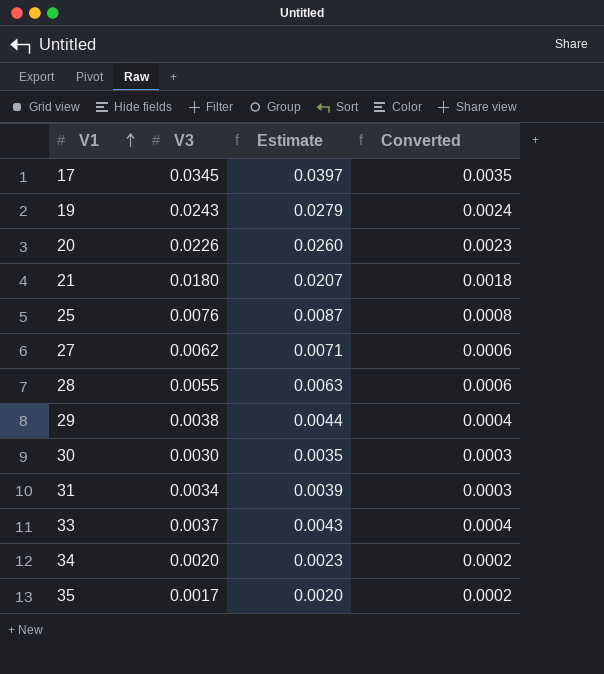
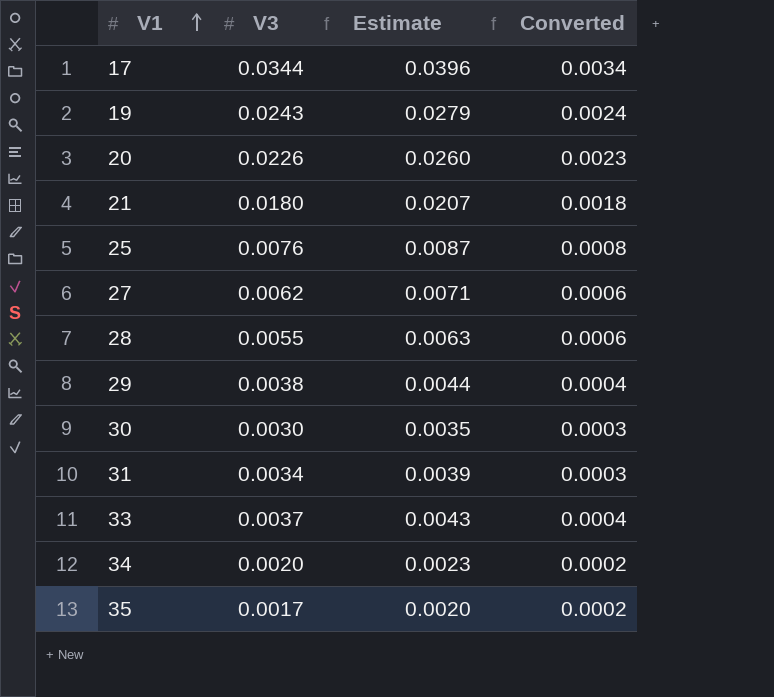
17 | V3: 0.0345 -> 0.0344
17 | Estimate: 0.0397 -> 0.0396
17 | Converted: 0.0035 -> 0.0034

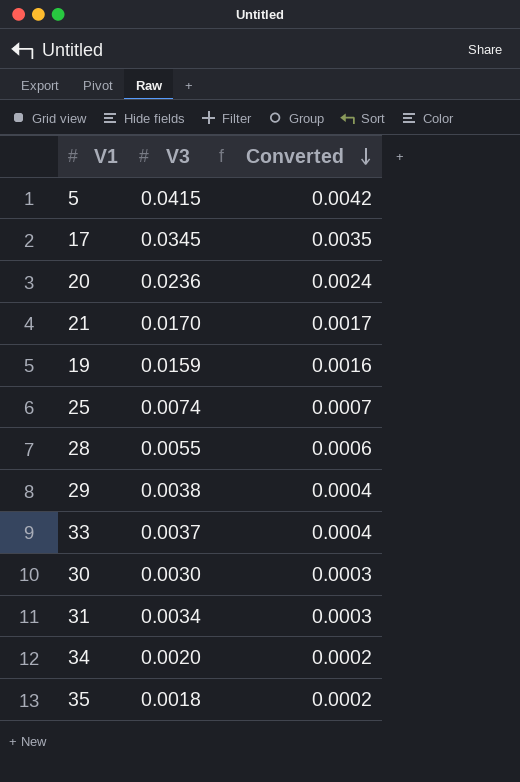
row order: V1 ascending -> Converted descending
column Estimate | formula: [V3] * 1.15 -> none
row 27: 0.0062 | 0.0071 | 0.0006 -> none
row 5: none -> 0.0415 | 0.0042
17 | V3: 0.0344 -> 0.0345
17 | Converted: 0.0034 -> 0.0035
20 | V3: 0.0226 -> 0.0236
20 | Converted: 0.0023 -> 0.0024
21 | V3: 0.0180 -> 0.0170
21 | Converted: 0.0018 -> 0.0017
19 | V3: 0.0243 -> 0.0159
19 | Converted: 0.0024 -> 0.0016
25 | V3: 0.0076 -> 0.0074
25 | Converted: 0.0008 -> 0.0007
35 | V3: 0.0017 -> 0.0018

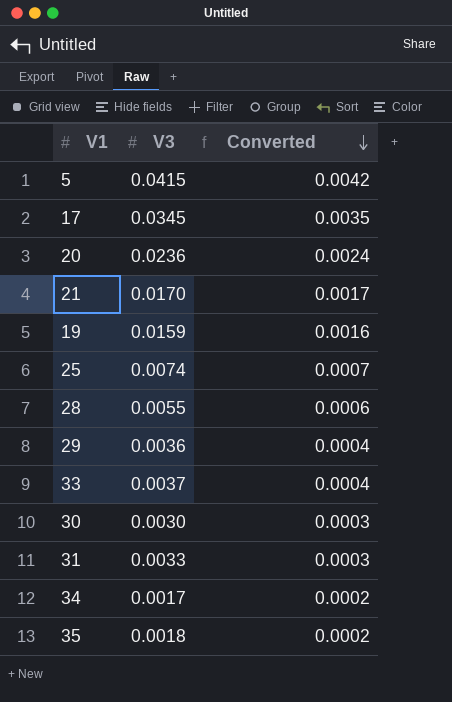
29 | V3: 0.0038 -> 0.0036
31 | V3: 0.0034 -> 0.0033
34 | V3: 0.0020 -> 0.0017

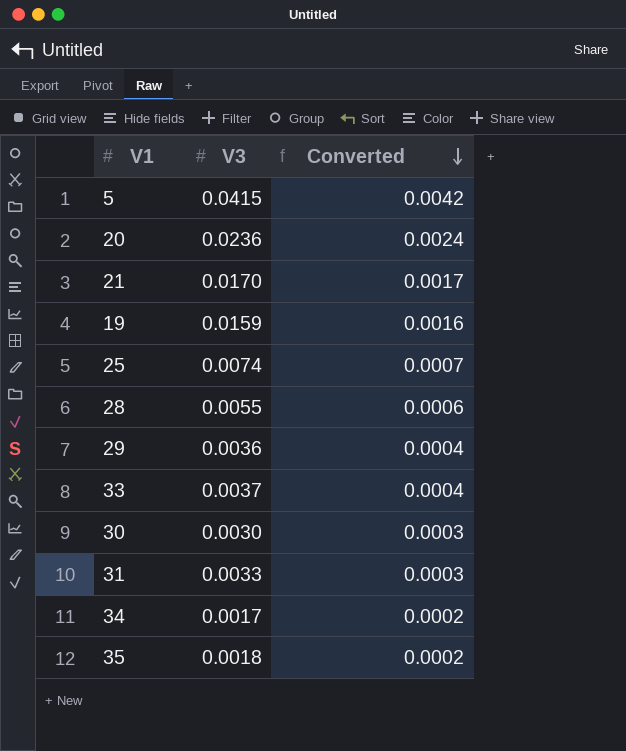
row 17: 0.0345 | 0.0035 -> none

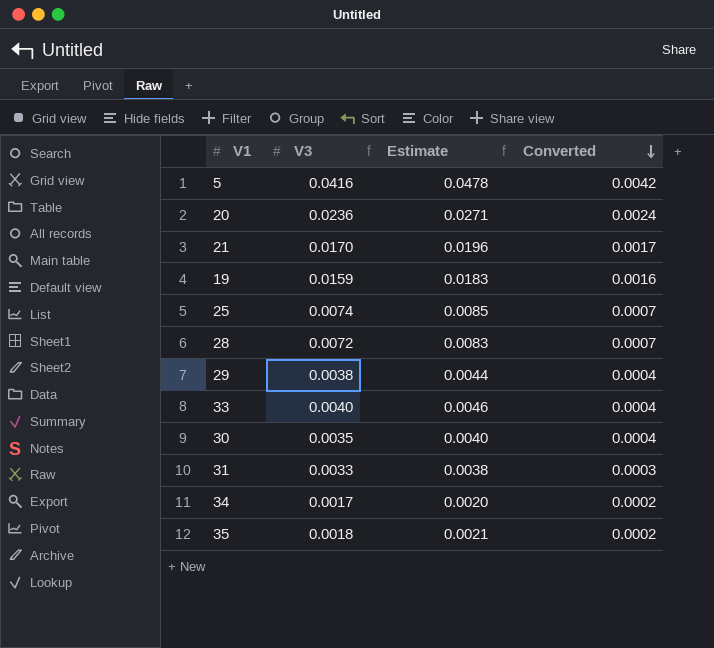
column Estimate | formula: none -> [V3] * 1.15
5 | V3: 0.0415 -> 0.0416
28 | V3: 0.0055 -> 0.0072
28 | Converted: 0.0006 -> 0.0007
29 | V3: 0.0036 -> 0.0038
33 | V3: 0.0037 -> 0.0040
30 | V3: 0.0030 -> 0.0035
30 | Converted: 0.0003 -> 0.0004

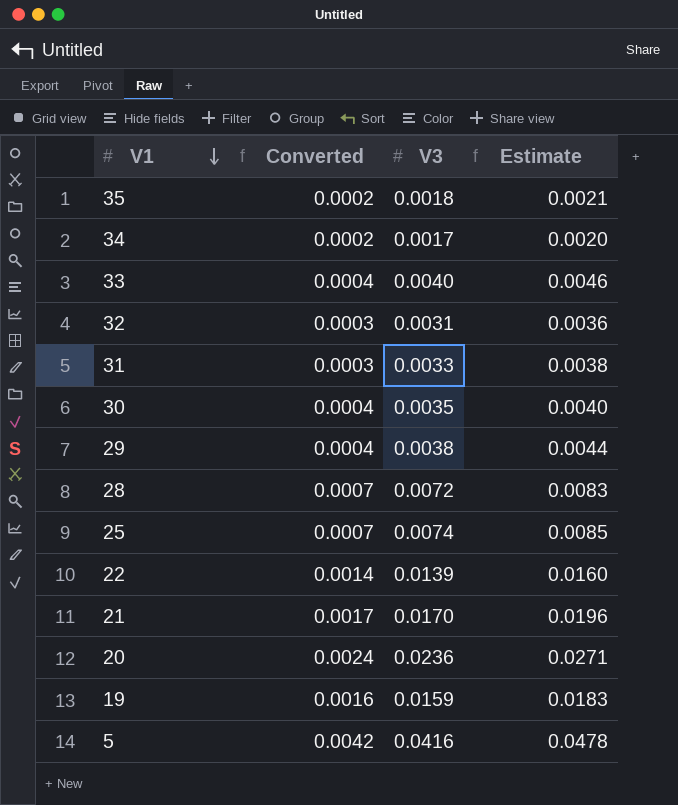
row order: Converted descending -> V1 descending
column Converted | position: 4 -> 2
row 32: none -> 0.0003 | 0.0031 | 0.0036
row 22: none -> 0.0014 | 0.0139 | 0.0160

